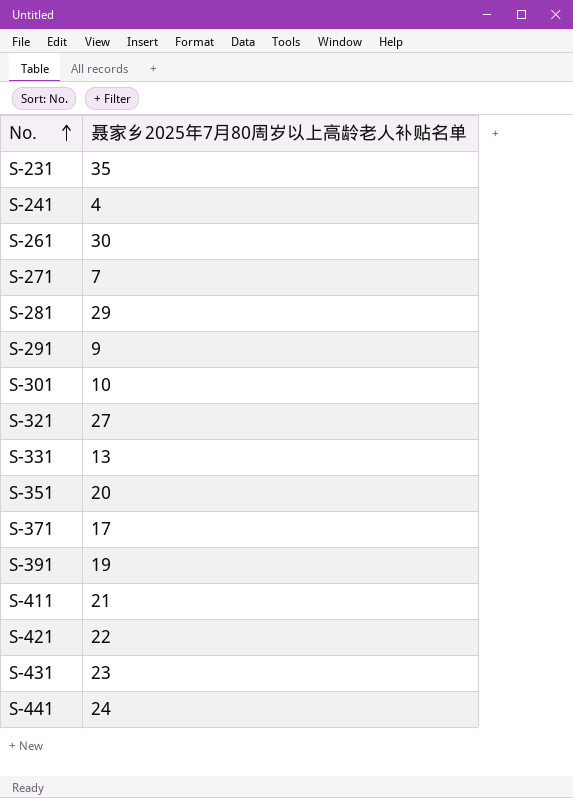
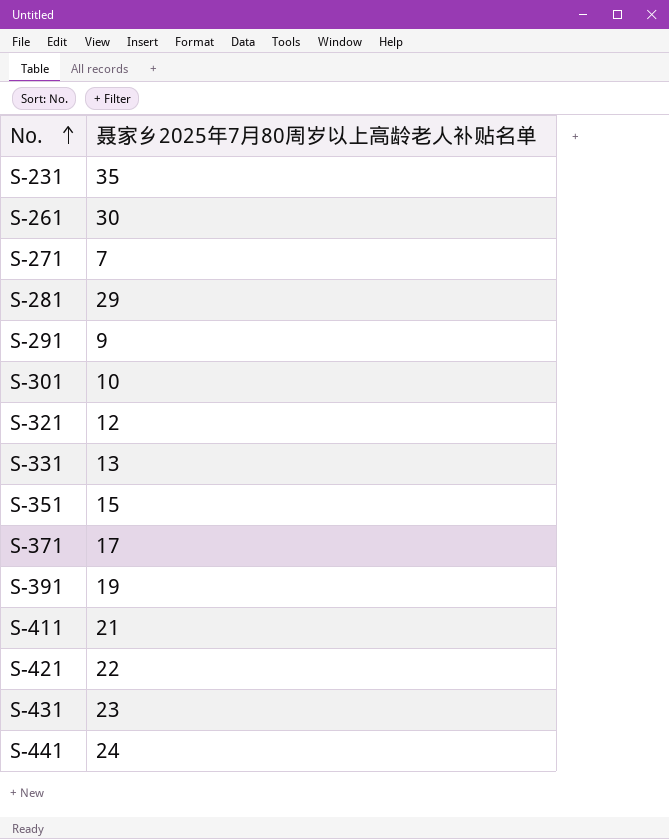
row S-241: 4 -> none
S-321 | 聂家乡2025年7月80周岁以上高龄老人补贴名单: 27 -> 12
S-351 | 聂家乡2025年7月80周岁以上高龄老人补贴名单: 20 -> 15

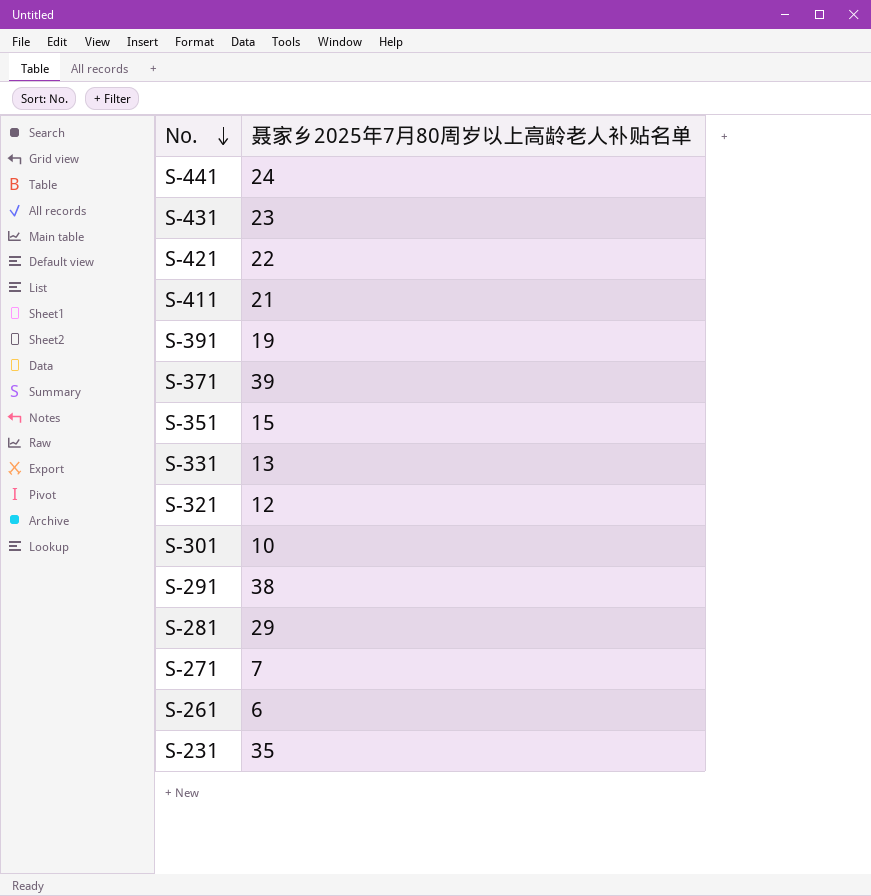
row order: No. ascending -> No. descending
S-371 | 聂家乡2025年7月80周岁以上高龄老人补贴名单: 17 -> 39
S-291 | 聂家乡2025年7月80周岁以上高龄老人补贴名单: 9 -> 38
S-261 | 聂家乡2025年7月80周岁以上高龄老人补贴名单: 30 -> 6

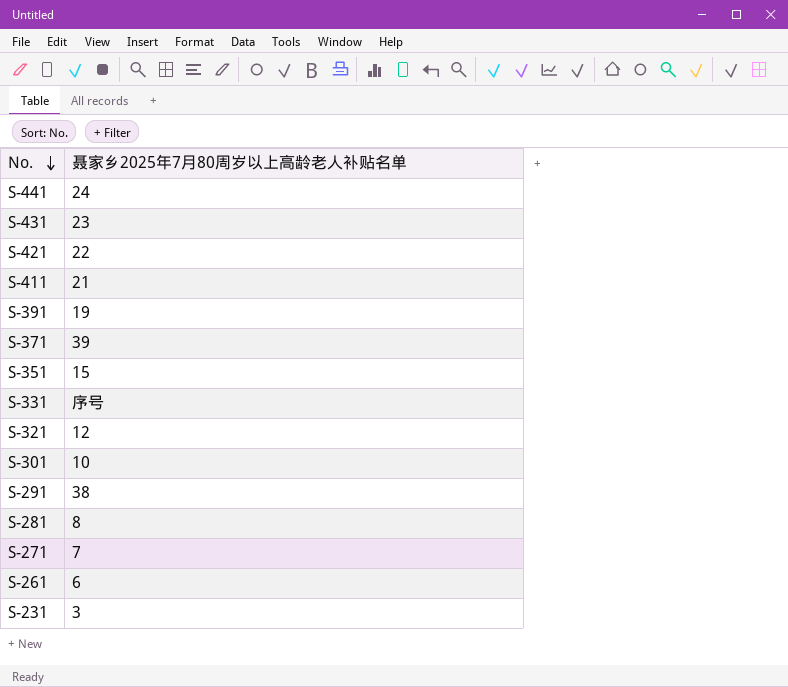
S-331 | 聂家乡2025年7月80周岁以上高龄老人补贴名单: 13 -> 序号
S-281 | 聂家乡2025年7月80周岁以上高龄老人补贴名单: 29 -> 8
S-231 | 聂家乡2025年7月80周岁以上高龄老人补贴名单: 35 -> 3

